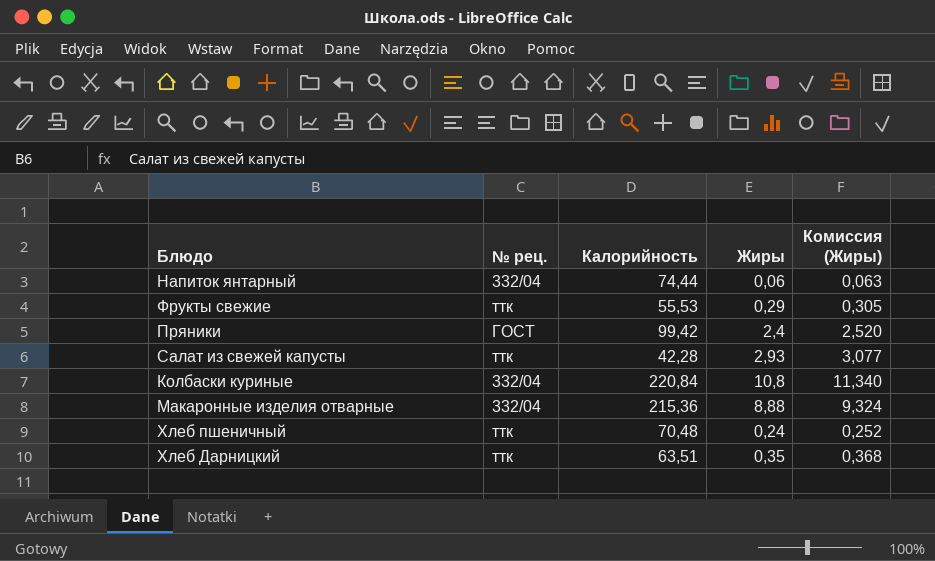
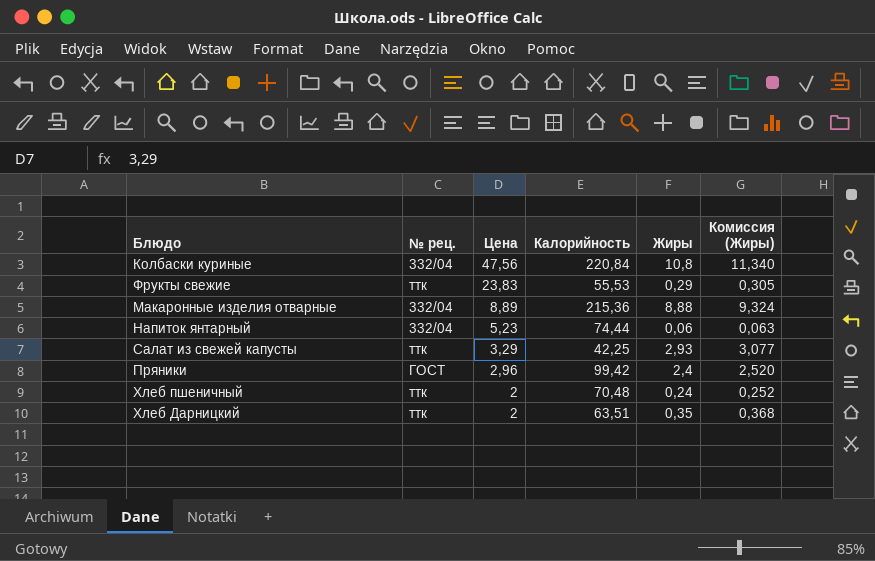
row order: none -> Цена descending
column Цена | position: none -> 3
Салат из свежей капусты | Калорийность: 42,28 -> 42,25

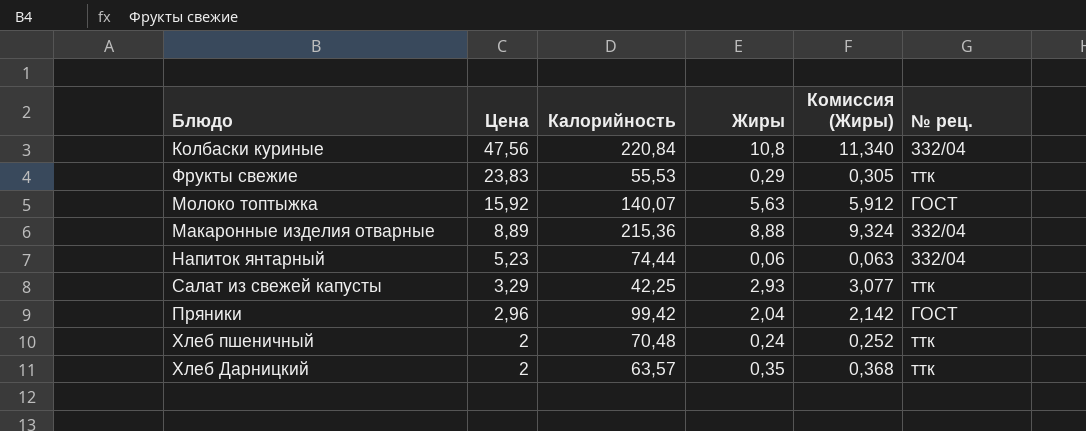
column № рец. | position: 2 -> 6
row Молоко топтыжка: none -> 15,92 | 140,07 | 5,63 | 5,912 | ГОСТ
Пряники | Жиры: 2,4 -> 2,04
Пряники | Комиссия (Жиры): 2,520 -> 2,142
Хлеб Дарницкий | Калорийность: 63,51 -> 63,57

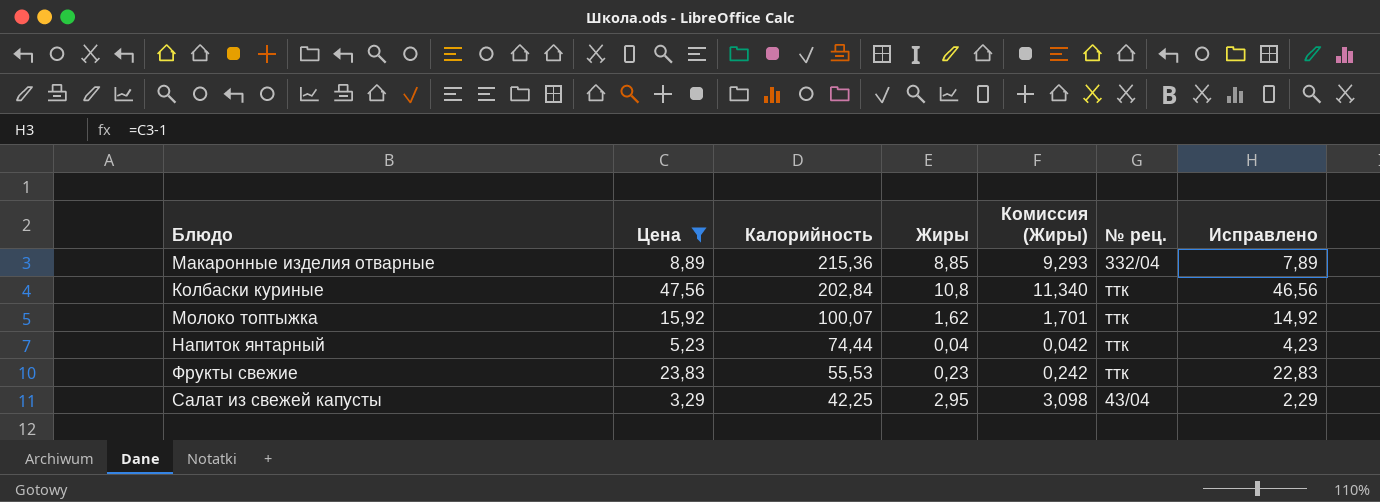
filter: none -> Цена >= 3,29
row order: Цена descending -> Калорийность descending
column Исправлено | formula: none -> [Цена] - 1
Макаронные изделия отварные | Жиры: 8,88 -> 8,85
Макаронные изделия отварные | Комиссия (Жиры): 9,324 -> 9,293
Колбаски куриные | Калорийность: 220,84 -> 202,84
Колбаски куриные | № рец.: 332/04 -> ттк
Молоко топтыжка | Калорийность: 140,07 -> 100,07
Молоко топтыжка | Жиры: 5,63 -> 1,62
Молоко топтыжка | Комиссия (Жиры): 5,912 -> 1,701
Молоко топтыжка | № рец.: ГОСТ -> ттк
Напиток янтарный | Жиры: 0,06 -> 0,04
Напиток янтарный | Комиссия (Жиры): 0,063 -> 0,042
Напиток янтарный | № рец.: 332/04 -> ттк
Фрукты свежие | Жиры: 0,29 -> 0,23
Фрукты свежие | Комиссия (Жиры): 0,305 -> 0,242
Салат из свежей капусты | Жиры: 2,93 -> 2,95
Салат из свежей капусты | Комиссия (Жиры): 3,077 -> 3,098
Салат из свежей капусты | № рец.: ттк -> 43/04

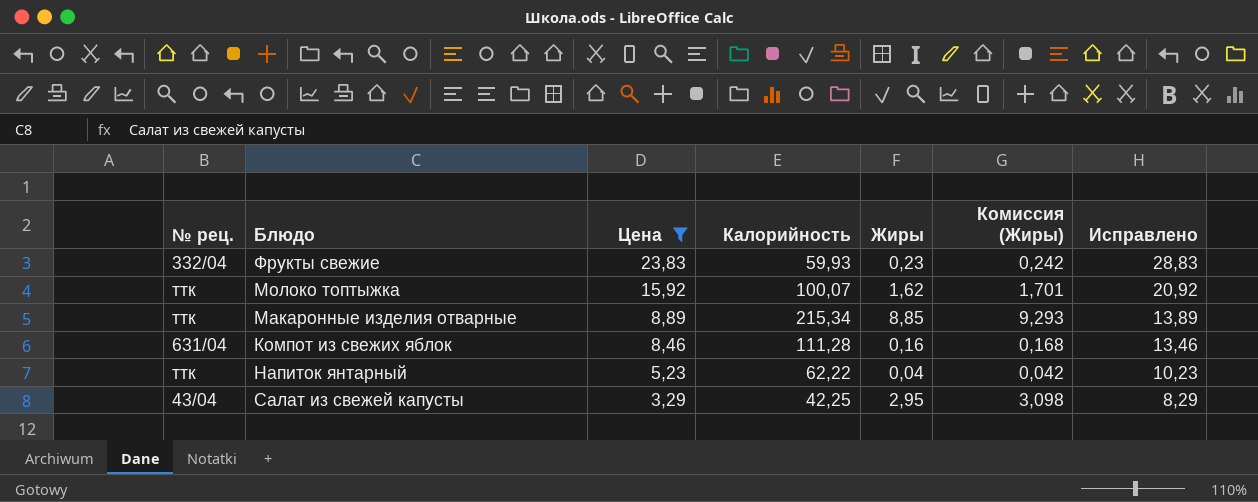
row order: Калорийность descending -> Цена descending
column № рец. | position: 6 -> 1
column Исправлено | formula: [Цена] - 1 -> [Цена] + 5
row Колбаски куриные: 47,56 | 202,84 | 10,8 | 11,340 | ттк | 46,56 -> none
Фрукты свежие | № рец.: ттк -> 332/04
Фрукты свежие | Калорийность: 55,53 -> 59,93
Макаронные изделия отварные | № рец.: 332/04 -> ттк
Макаронные изделия отварные | Калорийность: 215,36 -> 215,34
row Компот из свежих яблок: none -> 631/04 | 8,46 | 111,28 | 0,16 | 0,168 | 13,46
Напиток янтарный | Калорийность: 74,44 -> 62,22

